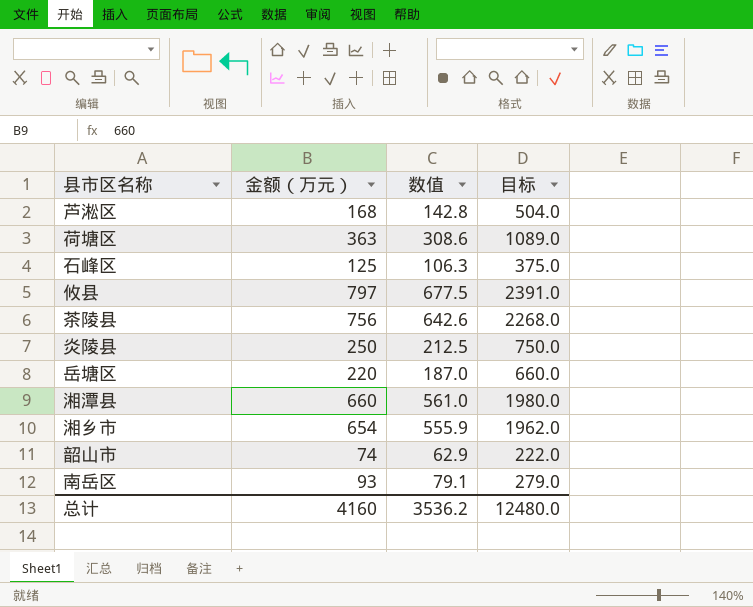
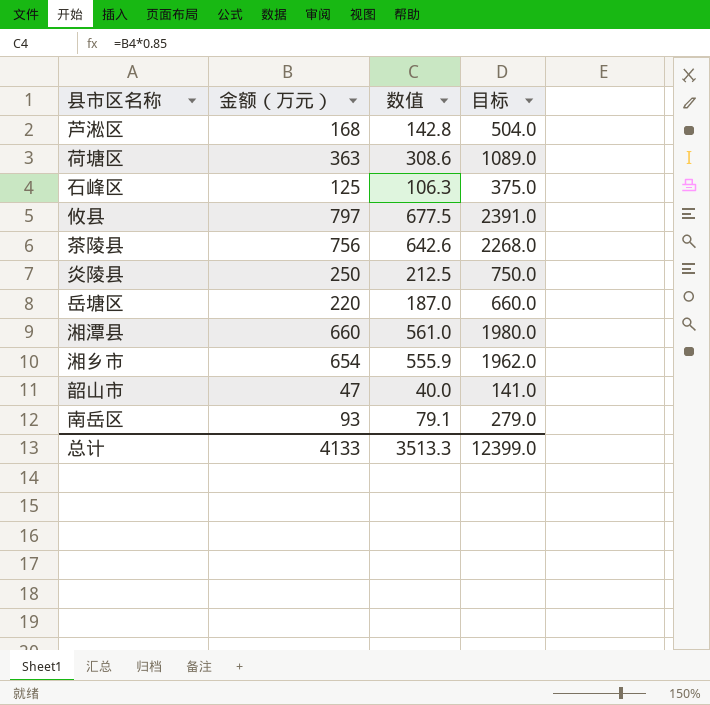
韶山市 | 金额（万元）: 74 -> 47
韶山市 | 数值: 62.9 -> 40.0
韶山市 | 目标: 222.0 -> 141.0
总计 | 金额（万元）: 4160 -> 4133
总计 | 数值: 3536.2 -> 3513.3
总计 | 目标: 12480.0 -> 12399.0

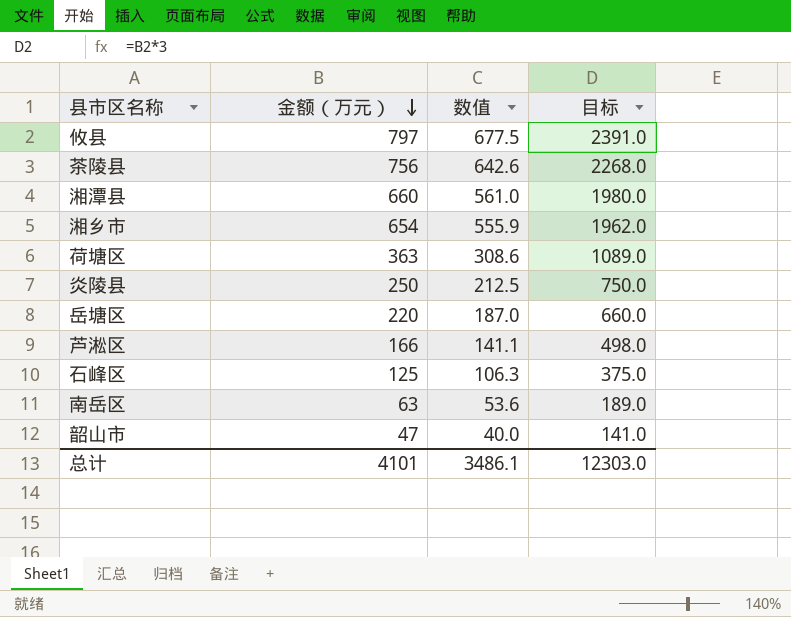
row order: none -> 金额（万元） descending
芦淞区 | 金额（万元）: 168 -> 166
芦淞区 | 数值: 142.8 -> 141.1
芦淞区 | 目标: 504.0 -> 498.0
南岳区 | 金额（万元）: 93 -> 63
南岳区 | 数值: 79.1 -> 53.6
南岳区 | 目标: 279.0 -> 189.0
总计 | 金额（万元）: 4133 -> 4101
总计 | 数值: 3513.3 -> 3486.1
总计 | 目标: 12399.0 -> 12303.0

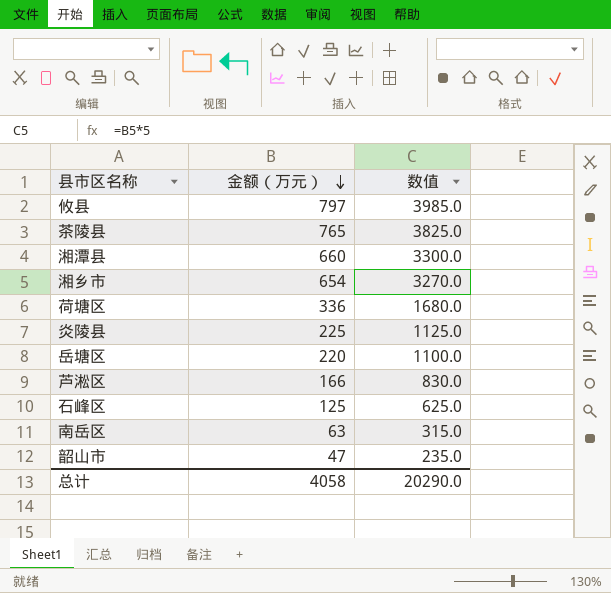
column 目标 | formula: [金额（万元）] * 3 -> none
column 数值 | formula: [金额（万元）] * 0.85 -> [金额（万元）] * 5
茶陵县 | 金额（万元）: 756 -> 765
荷塘区 | 金额（万元）: 363 -> 336
炎陵县 | 金额（万元）: 250 -> 225
总计 | 金额（万元）: 4101 -> 4058
总计 | 数值: 3486.1 -> 20290.0

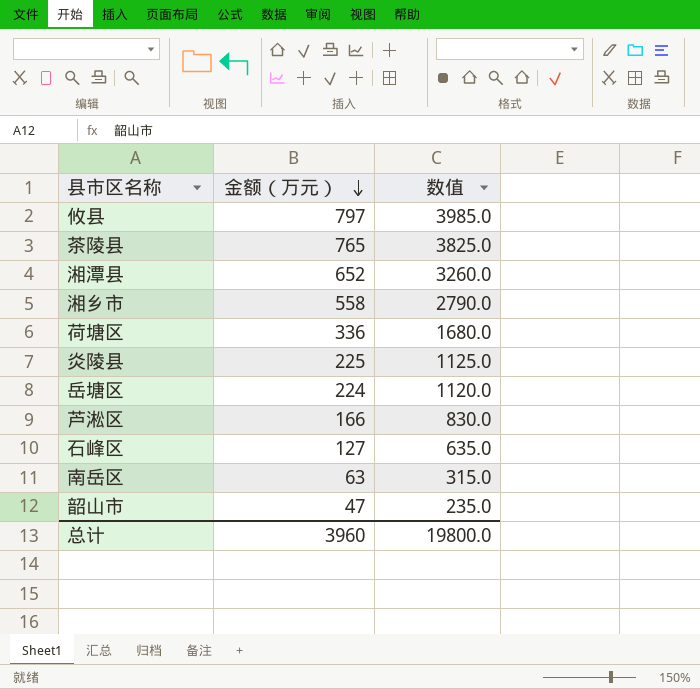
湘潭县 | 金额（万元）: 660 -> 652
湘潭县 | 数值: 3300.0 -> 3260.0
湘乡市 | 金额（万元）: 654 -> 558
湘乡市 | 数值: 3270.0 -> 2790.0
岳塘区 | 金额（万元）: 220 -> 224
岳塘区 | 数值: 1100.0 -> 1120.0
石峰区 | 金额（万元）: 125 -> 127
石峰区 | 数值: 625.0 -> 635.0
总计 | 金额（万元）: 4058 -> 3960
总计 | 数值: 20290.0 -> 19800.0

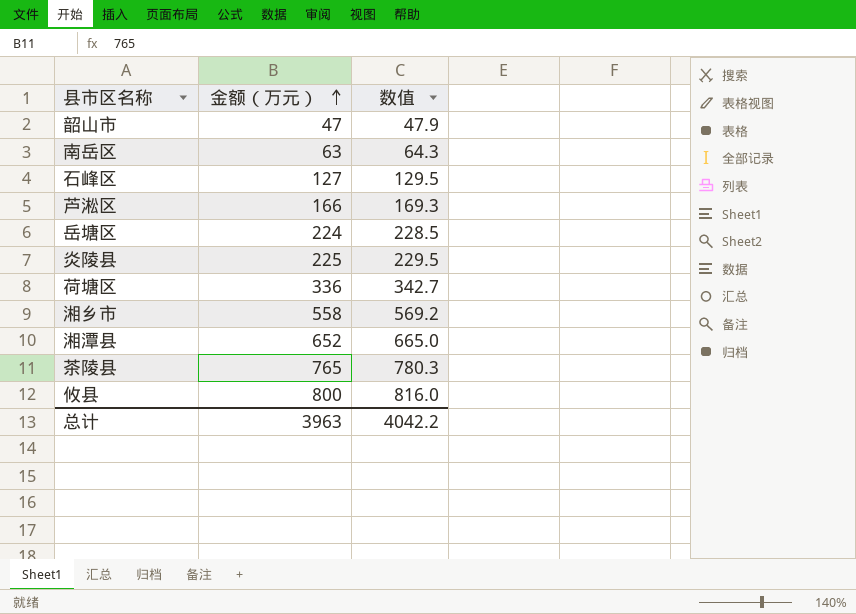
row order: 金额（万元） descending -> 金额（万元） ascending
column 数值 | formula: [金额（万元）] * 5 -> [金额（万元）] * 1.02
攸县 | 金额（万元）: 797 -> 800
总计 | 金额（万元）: 3960 -> 3963
总计 | 数值: 19800.0 -> 4042.2

